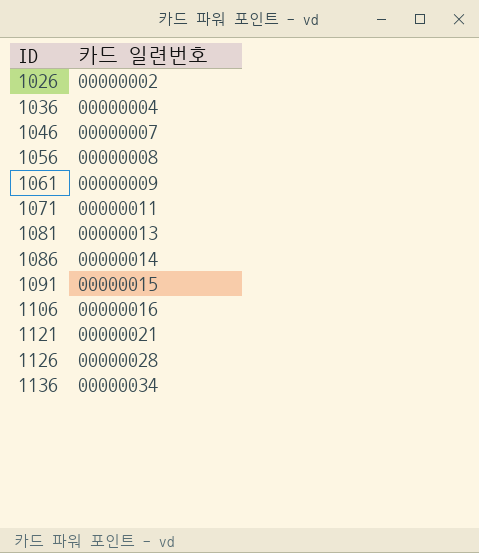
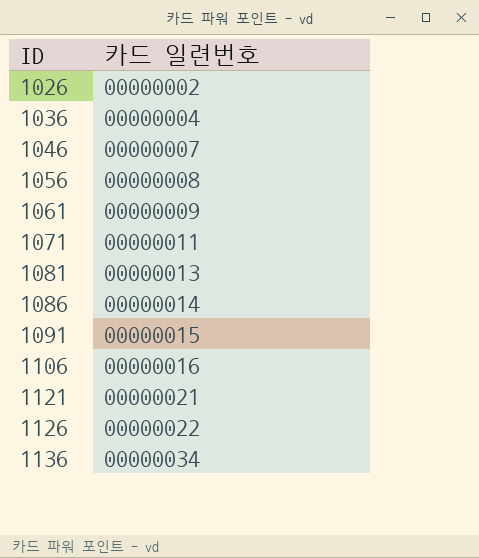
1126 | 카드 일련번호: 00000028 -> 00000022

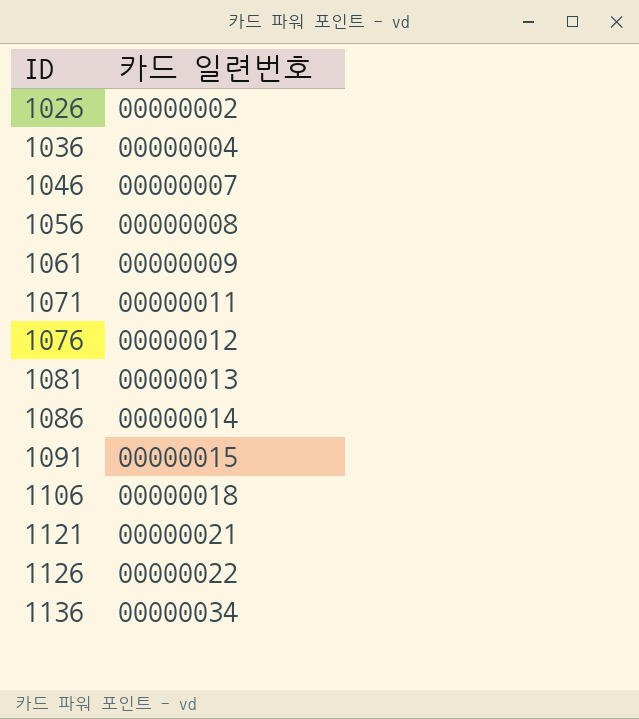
row 1076: none -> 00000012
1106 | 카드 일련번호: 00000016 -> 00000018

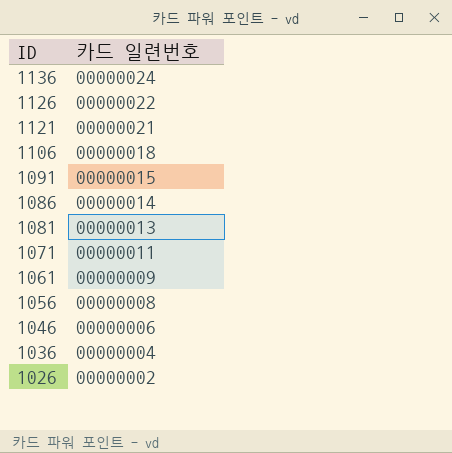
row order: ID ascending -> ID descending
row 1076: 00000012 -> none
1136 | 카드 일련번호: 00000034 -> 00000024
1046 | 카드 일련번호: 00000007 -> 00000006

